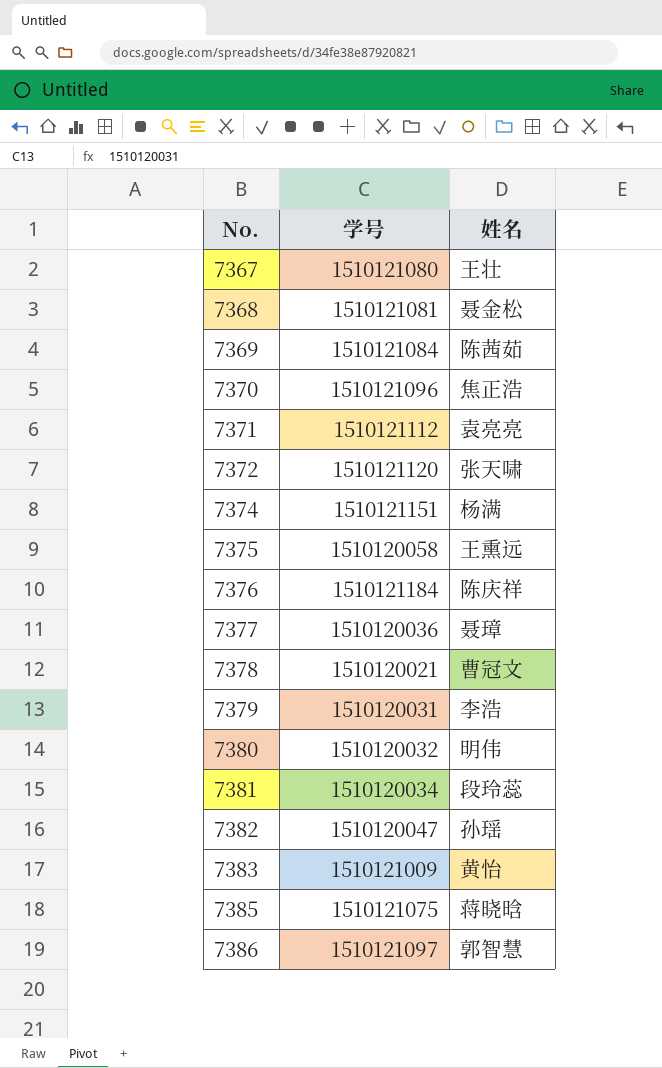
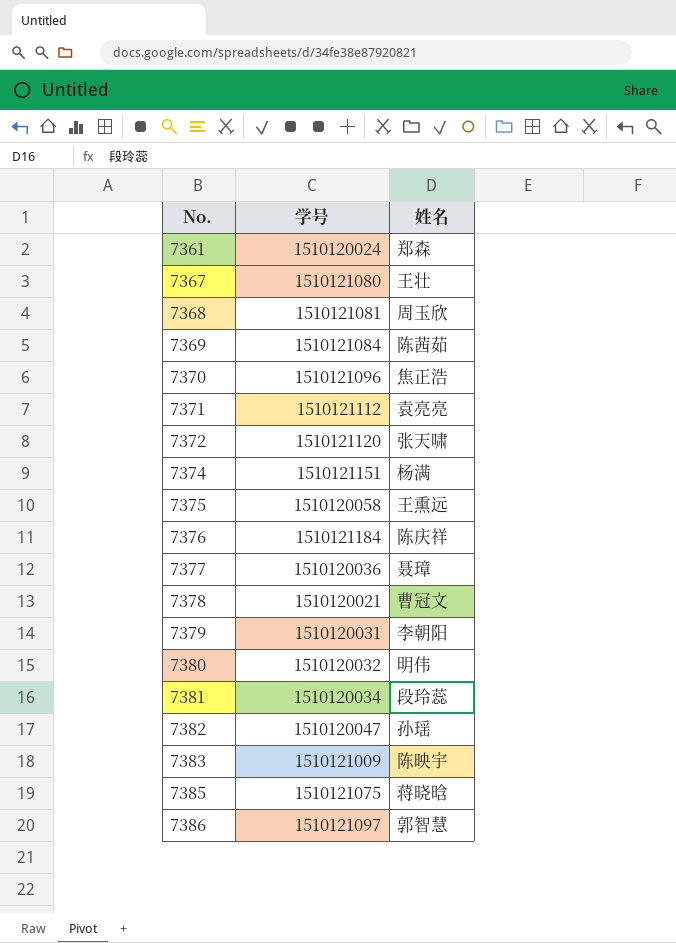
row 7361: none -> 1510120024 | 郑森
7368 | 姓名: 聂金松 -> 周玉欣
7379 | 姓名: 李浩 -> 李朝阳
7383 | 姓名: 黄怡 -> 陈映宇

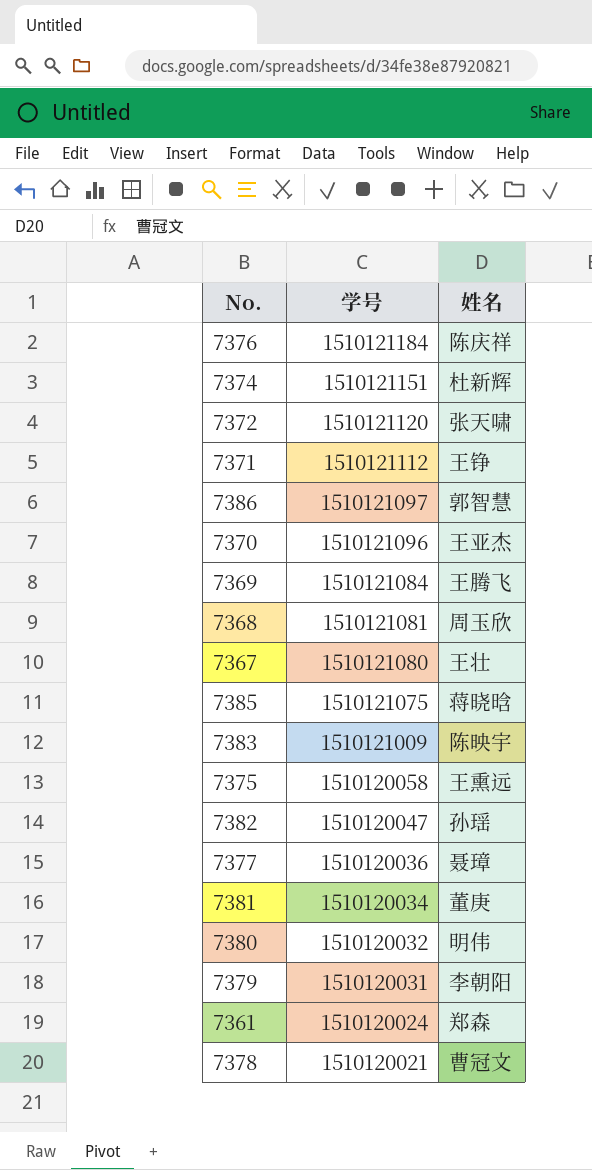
row order: No. ascending -> 学号 descending
7374 | 姓名: 杨满 -> 杜新辉
7371 | 姓名: 袁亮亮 -> 王铮
7370 | 姓名: 焦正浩 -> 王亚杰
7369 | 姓名: 陈茜茹 -> 王腾飞
7381 | 姓名: 段玲蕊 -> 董庚

